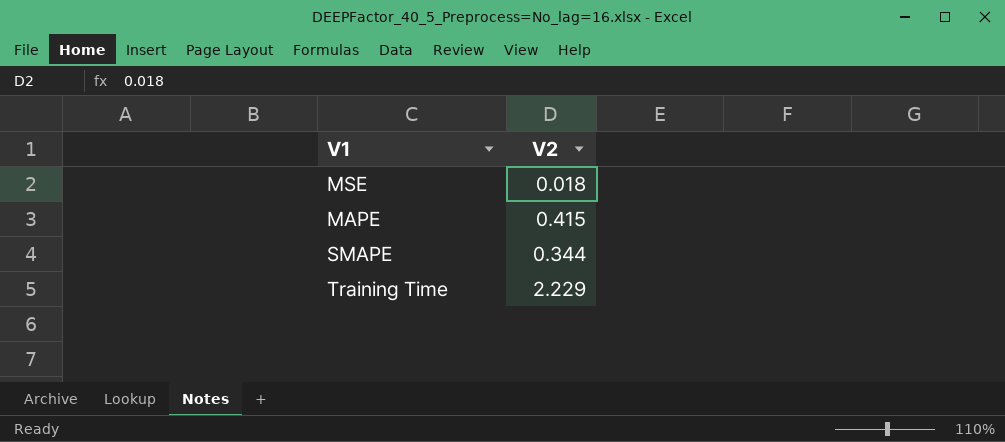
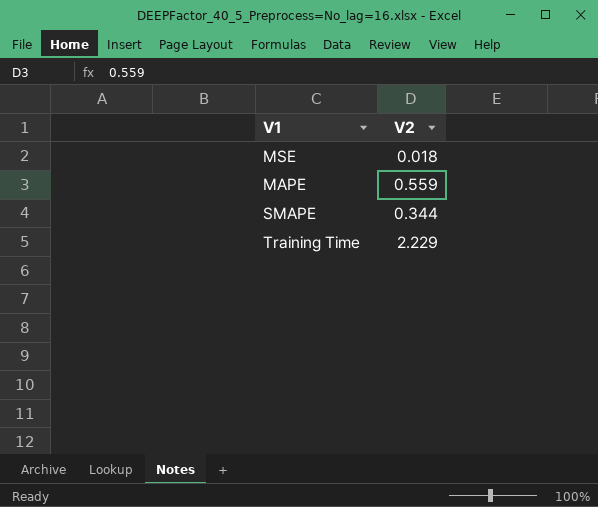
MAPE | V2: 0.415 -> 0.559

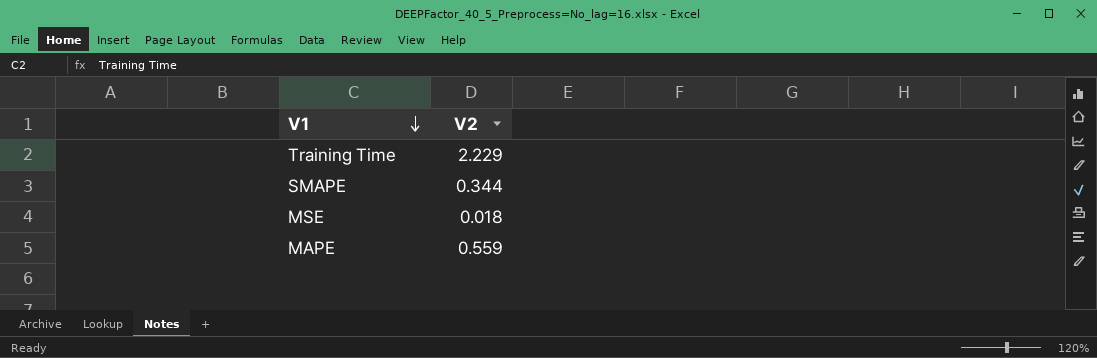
row order: none -> V1 descending

